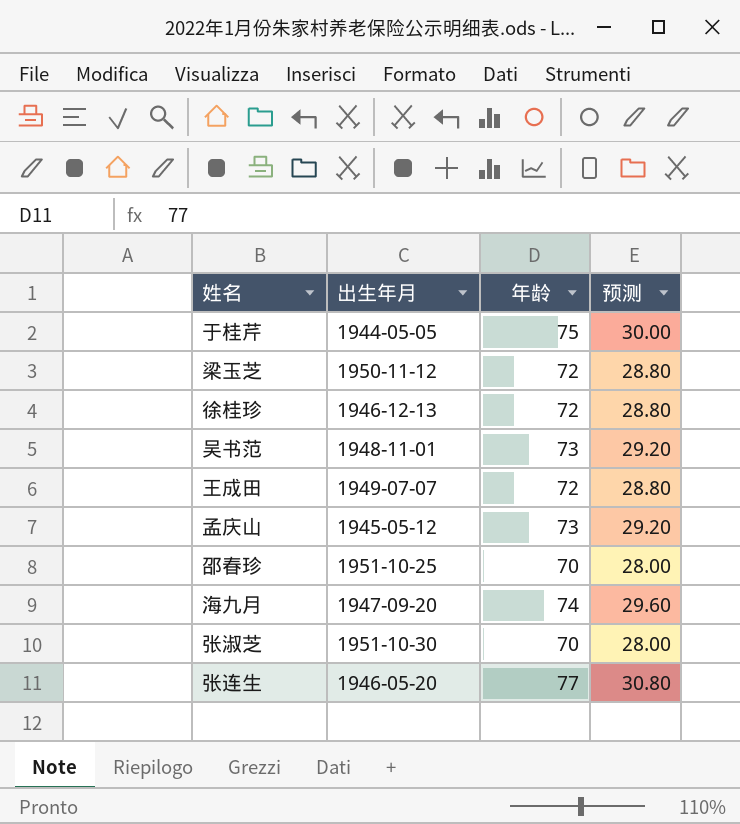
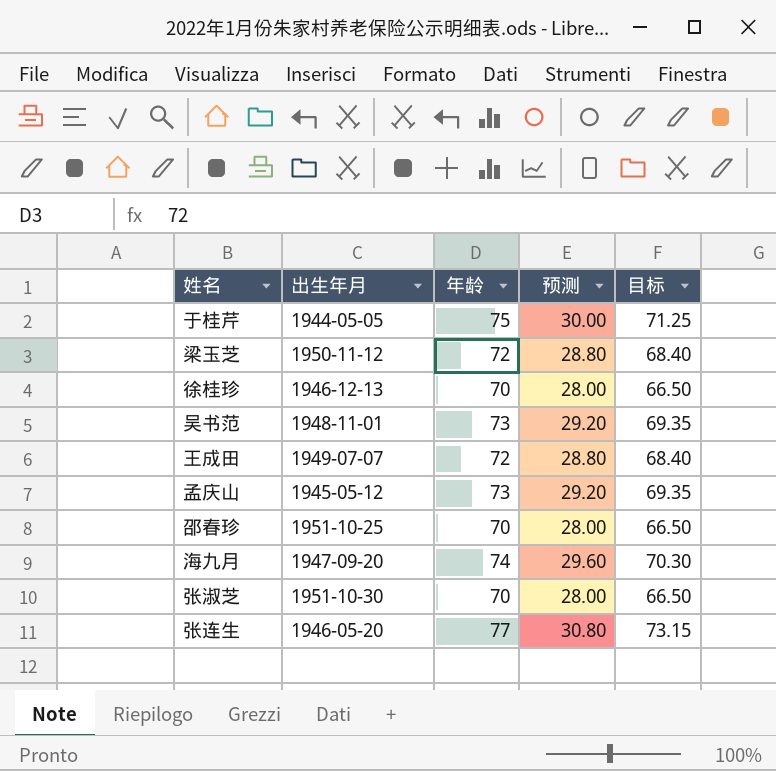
column 目标 | formula: none -> [年龄] * 0.95
徐桂珍 | 年龄: 72 -> 70
徐桂珍 | 预测: 28.80 -> 28.00

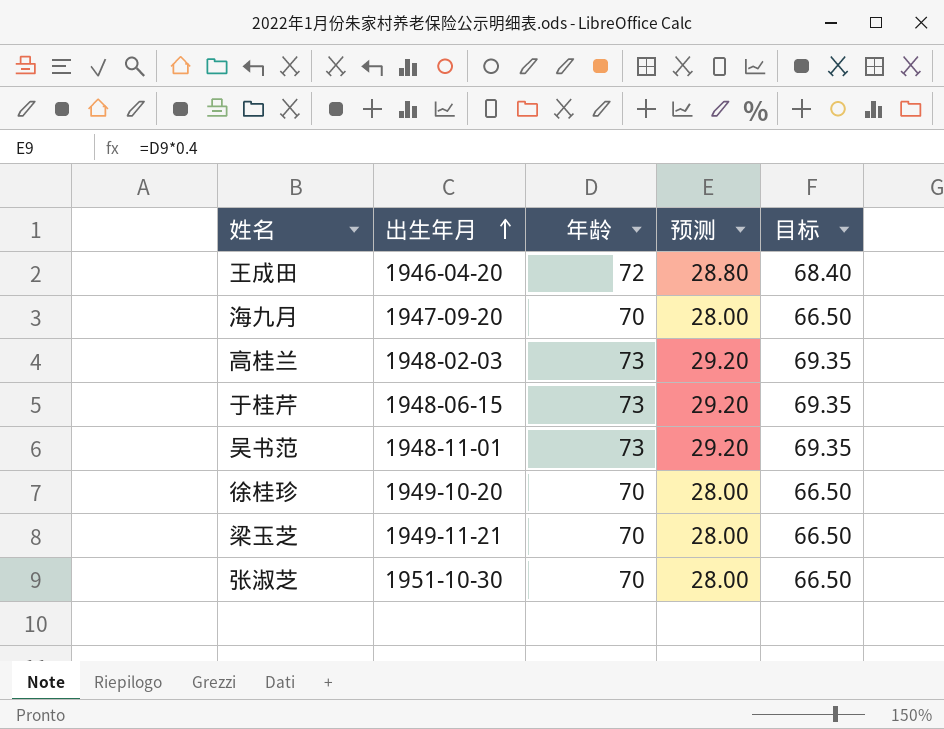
row order: none -> 出生年月 ascending
row 孟庆山: 1945-05-12 | 73 | 29.20 | 69.35 -> none
row 邵春珍: 1951-10-25 | 70 | 28.00 | 66.50 -> none
row 张连生: 1946-05-20 | 77 | 30.80 | 73.15 -> none
王成田 | 出生年月: 1949-07-07 -> 1946-04-20
海九月 | 年龄: 74 -> 70
海九月 | 预测: 29.60 -> 28.00
海九月 | 目标: 70.30 -> 66.50
row 高桂兰: none -> 1948-02-03 | 73 | 29.20 | 69.35
于桂芹 | 出生年月: 1944-05-05 -> 1948-06-15
于桂芹 | 年龄: 75 -> 73
于桂芹 | 预测: 30.00 -> 29.20
于桂芹 | 目标: 71.25 -> 69.35
徐桂珍 | 出生年月: 1946-12-13 -> 1949-10-20
梁玉芝 | 出生年月: 1950-11-12 -> 1949-11-21
梁玉芝 | 年龄: 72 -> 70
梁玉芝 | 预测: 28.80 -> 28.00
梁玉芝 | 目标: 68.40 -> 66.50

